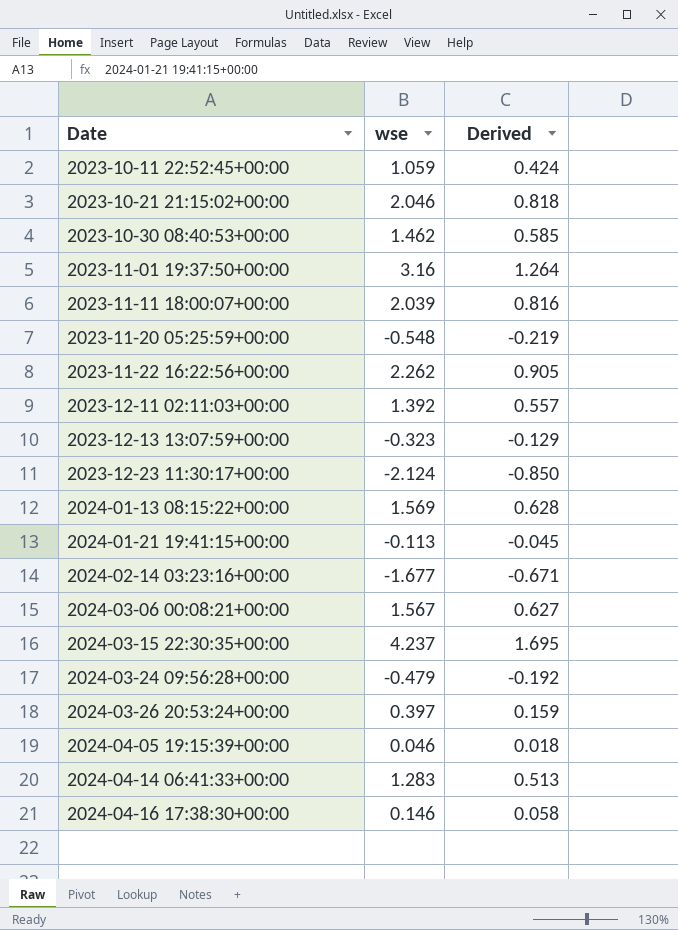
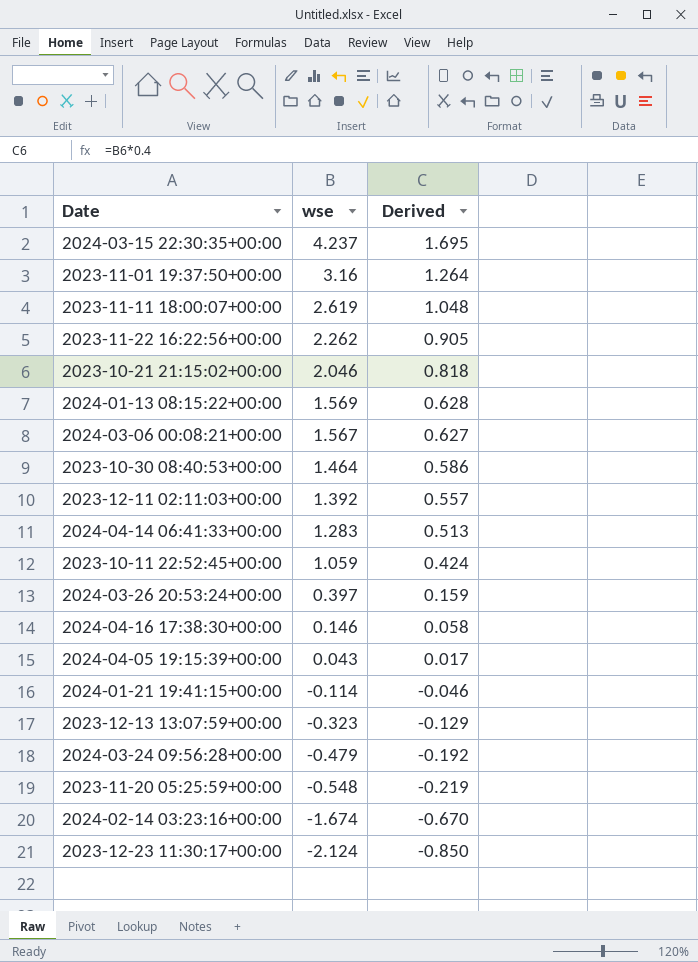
row order: Date ascending -> wse descending
2023-11-11 18:00:07+00:00 | wse: 2.039 -> 2.619
2023-11-11 18:00:07+00:00 | Derived: 0.816 -> 1.048
2023-10-30 08:40:53+00:00 | wse: 1.462 -> 1.464
2023-10-30 08:40:53+00:00 | Derived: 0.585 -> 0.586
2024-04-05 19:15:39+00:00 | wse: 0.046 -> 0.043
2024-04-05 19:15:39+00:00 | Derived: 0.018 -> 0.017
2024-01-21 19:41:15+00:00 | wse: -0.113 -> -0.114
2024-01-21 19:41:15+00:00 | Derived: -0.045 -> -0.046
2024-02-14 03:23:16+00:00 | wse: -1.677 -> -1.674
2024-02-14 03:23:16+00:00 | Derived: -0.671 -> -0.670

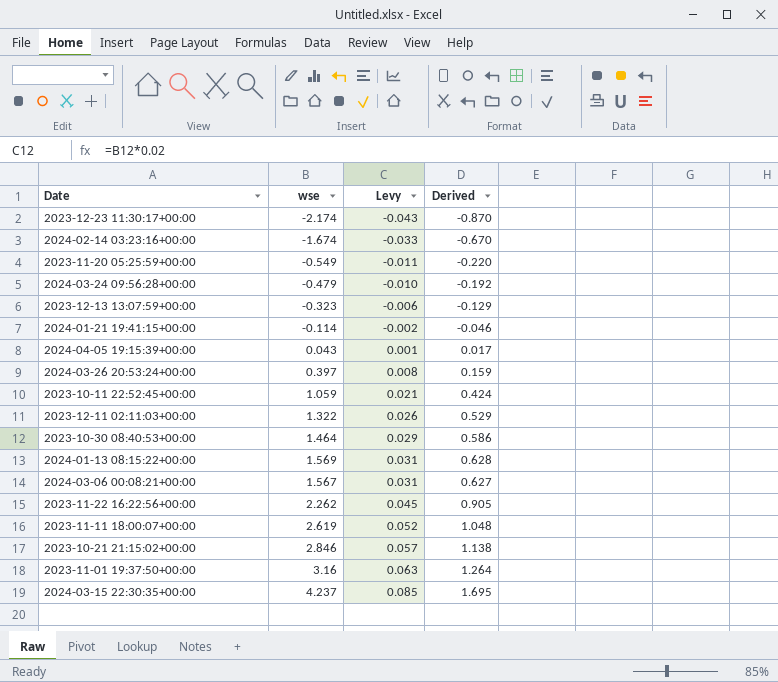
row order: wse descending -> Levy ascending
column Levy | formula: none -> [wse] * 0.02
row 2024-04-14 06:41:33+00:00: 1.283 | 0.513 -> none
row 2024-04-16 17:38:30+00:00: 0.146 | 0.058 -> none
2023-12-23 11:30:17+00:00 | wse: -2.124 -> -2.174
2023-12-23 11:30:17+00:00 | Derived: -0.850 -> -0.870
2023-11-20 05:25:59+00:00 | wse: -0.548 -> -0.549
2023-11-20 05:25:59+00:00 | Derived: -0.219 -> -0.220
2023-12-11 02:11:03+00:00 | wse: 1.392 -> 1.322
2023-12-11 02:11:03+00:00 | Derived: 0.557 -> 0.529
2023-10-21 21:15:02+00:00 | wse: 2.046 -> 2.846
2023-10-21 21:15:02+00:00 | Derived: 0.818 -> 1.138

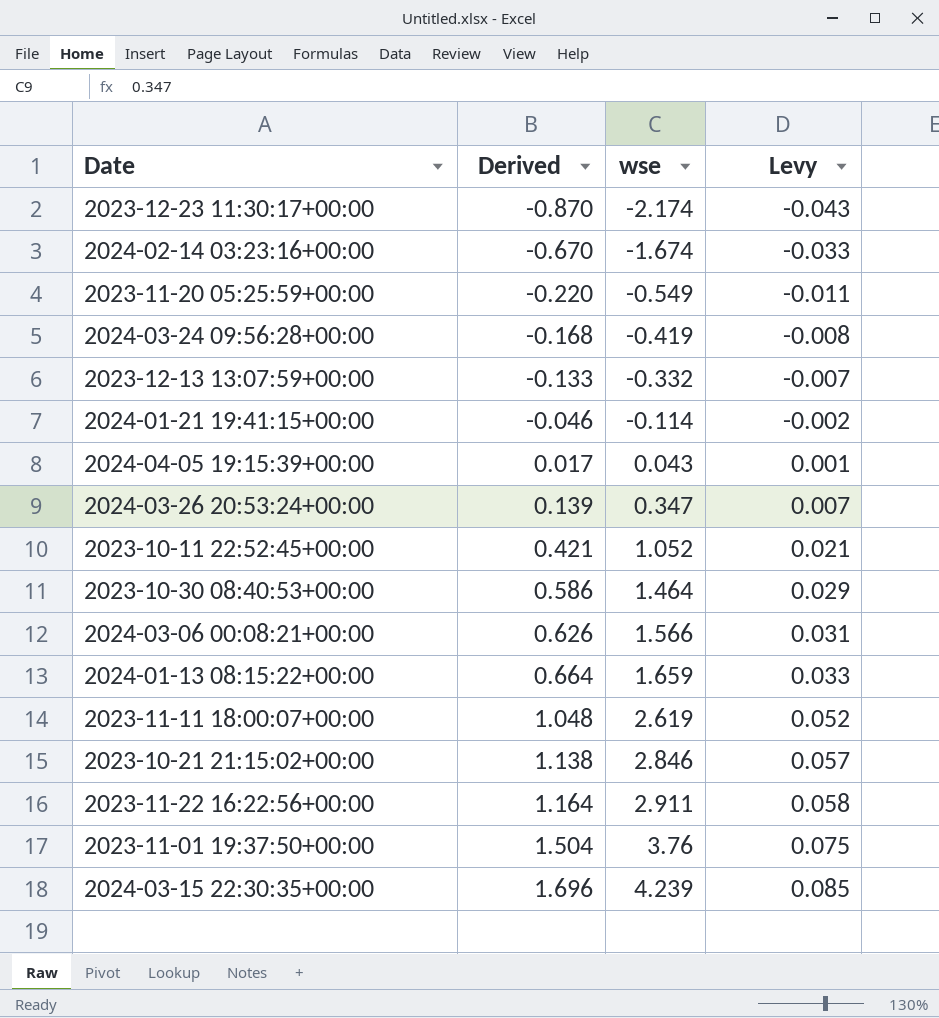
row order: Levy ascending -> Derived ascending
column Derived | position: 4 -> 2
row 2023-12-11 02:11:03+00:00: 1.322 | 0.026 | 0.529 -> none
2024-03-24 09:56:28+00:00 | Derived: -0.192 -> -0.168
2024-03-24 09:56:28+00:00 | wse: -0.479 -> -0.419
2024-03-24 09:56:28+00:00 | Levy: -0.010 -> -0.008
2023-12-13 13:07:59+00:00 | Derived: -0.129 -> -0.133
2023-12-13 13:07:59+00:00 | wse: -0.323 -> -0.332
2023-12-13 13:07:59+00:00 | Levy: -0.006 -> -0.007
2024-03-26 20:53:24+00:00 | Derived: 0.159 -> 0.139
2024-03-26 20:53:24+00:00 | wse: 0.397 -> 0.347
2024-03-26 20:53:24+00:00 | Levy: 0.008 -> 0.007
2023-10-11 22:52:45+00:00 | Derived: 0.424 -> 0.421
2023-10-11 22:52:45+00:00 | wse: 1.059 -> 1.052
2024-03-06 00:08:21+00:00 | Derived: 0.627 -> 0.626
2024-03-06 00:08:21+00:00 | wse: 1.567 -> 1.566
2024-01-13 08:15:22+00:00 | Derived: 0.628 -> 0.664
2024-01-13 08:15:22+00:00 | wse: 1.569 -> 1.659
2024-01-13 08:15:22+00:00 | Levy: 0.031 -> 0.033
2023-11-22 16:22:56+00:00 | Derived: 0.905 -> 1.164
2023-11-22 16:22:56+00:00 | wse: 2.262 -> 2.911
2023-11-22 16:22:56+00:00 | Levy: 0.045 -> 0.058
2023-11-01 19:37:50+00:00 | Derived: 1.264 -> 1.504
2023-11-01 19:37:50+00:00 | wse: 3.16 -> 3.76
2023-11-01 19:37:50+00:00 | Levy: 0.063 -> 0.075
2024-03-15 22:30:35+00:00 | Derived: 1.695 -> 1.696
2024-03-15 22:30:35+00:00 | wse: 4.237 -> 4.239

